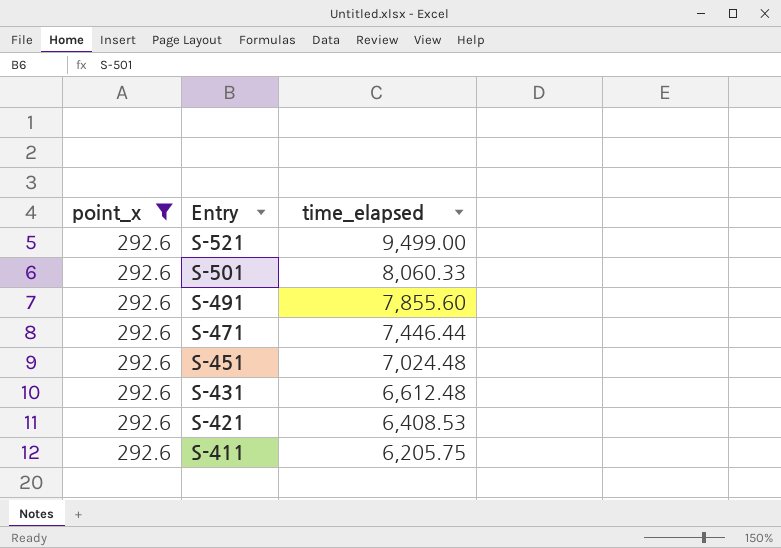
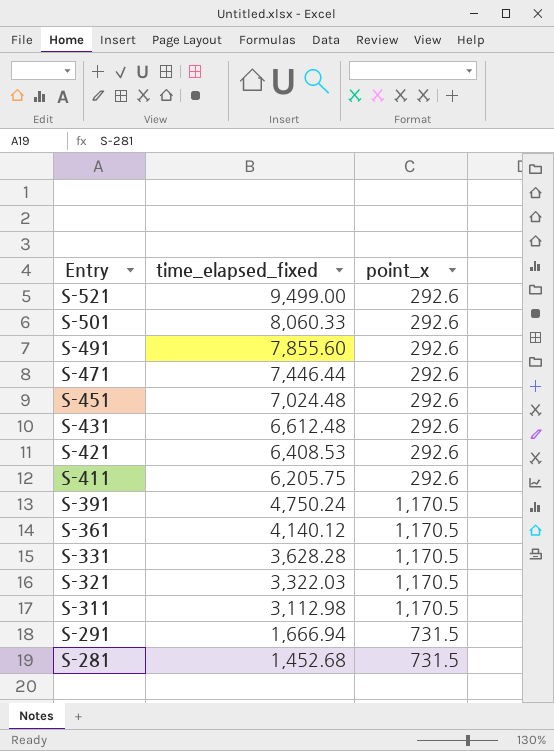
filter: point_x = 292.6 -> none
column name: time_elapsed -> time_elapsed_fixed
column point_x | position: 1 -> 3

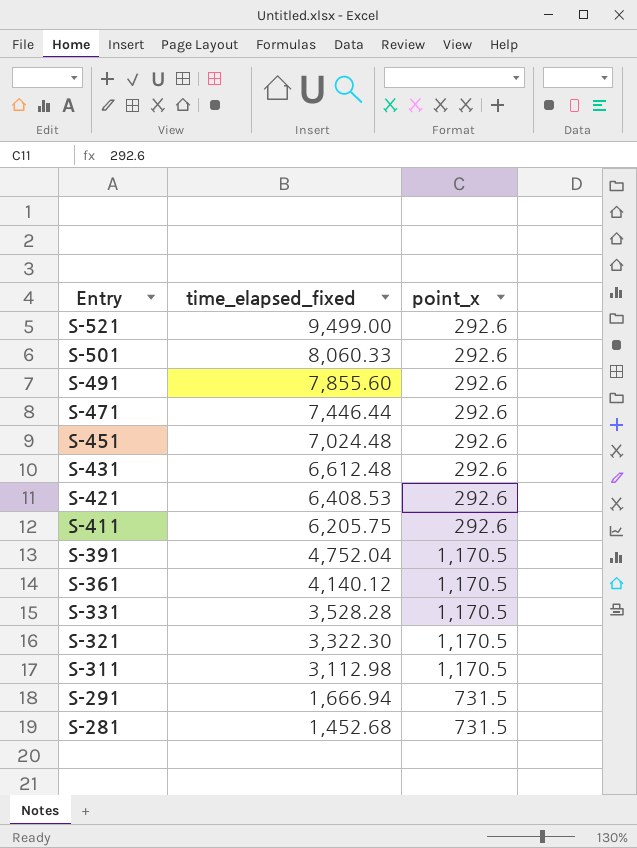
S-391 | time_elapsed_fixed: 4,750.24 -> 4,752.04
S-331 | time_elapsed_fixed: 3,628.28 -> 3,528.28
S-321 | time_elapsed_fixed: 3,322.03 -> 3,322.30

